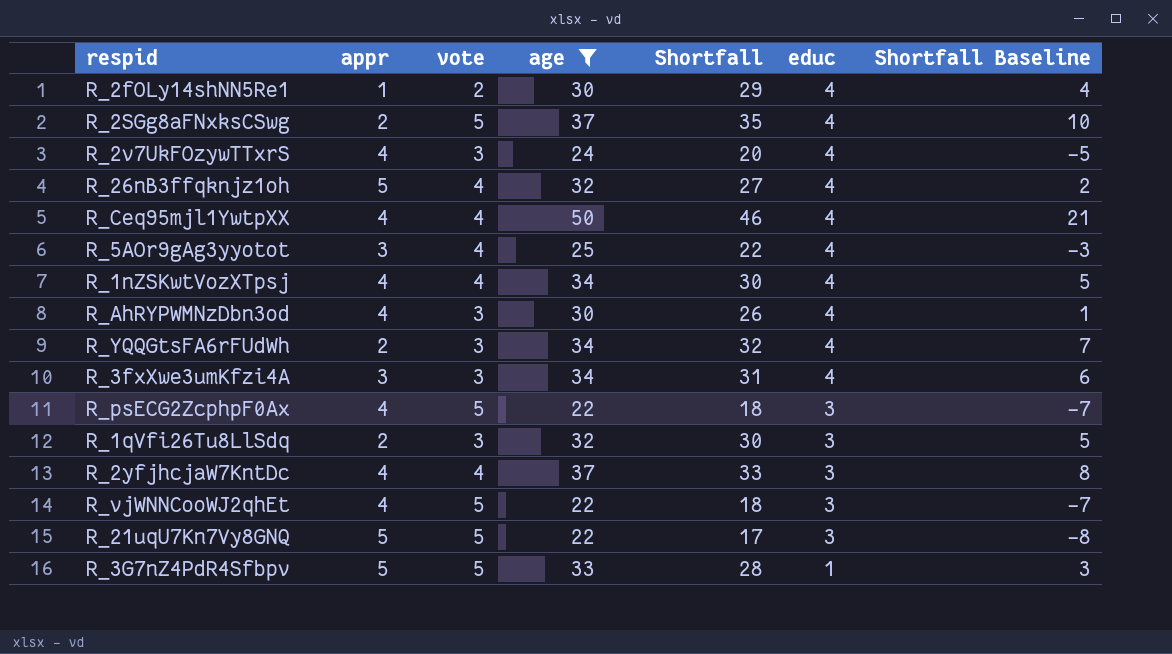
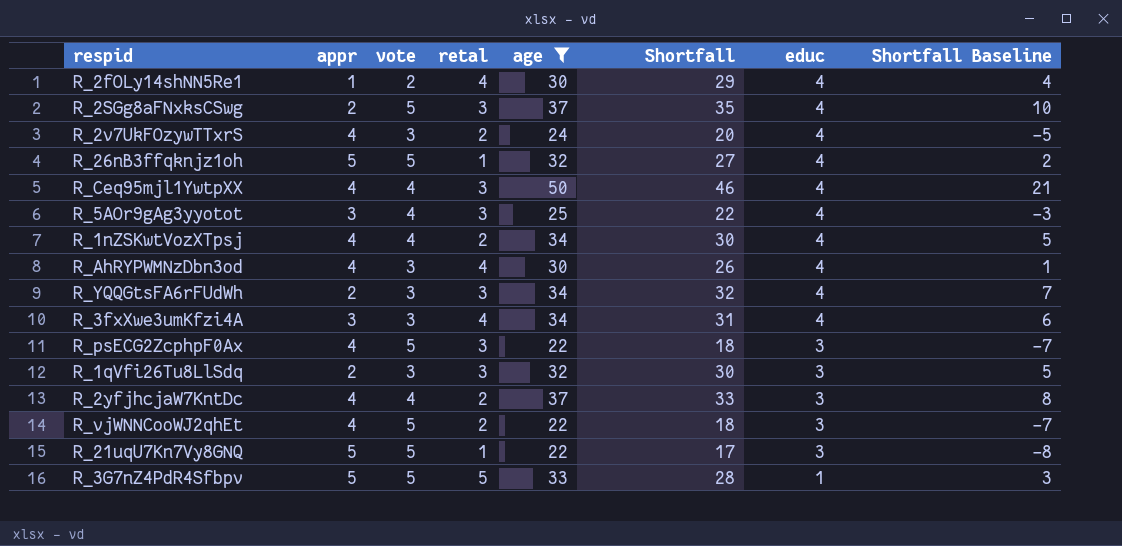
column retal | position: none -> 4
R_26nB3ffqknjz1oh | vote: 4 -> 5

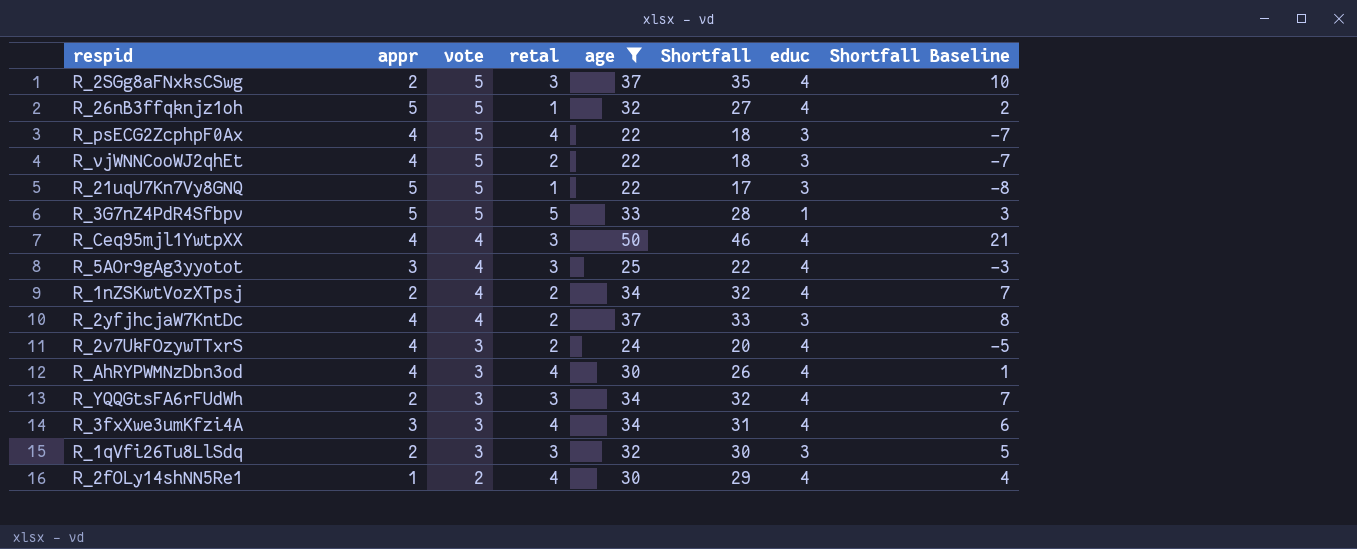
row order: educ descending -> vote descending
R_psECG2ZcphpF0Ax | retal: 3 -> 4
R_1nZSKwtVozXTpsj | appr: 4 -> 2
R_1nZSKwtVozXTpsj | Shortfall: 30 -> 32
R_1nZSKwtVozXTpsj | Shortfall Baseline: 5 -> 7

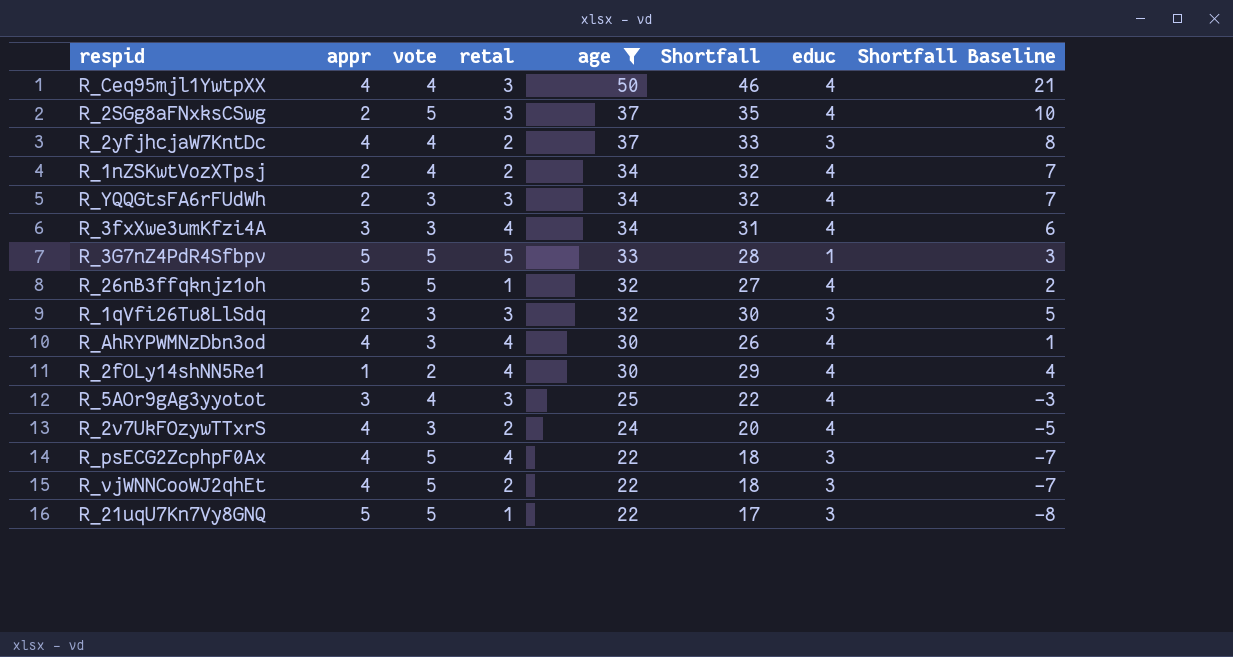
row order: vote descending -> age descending

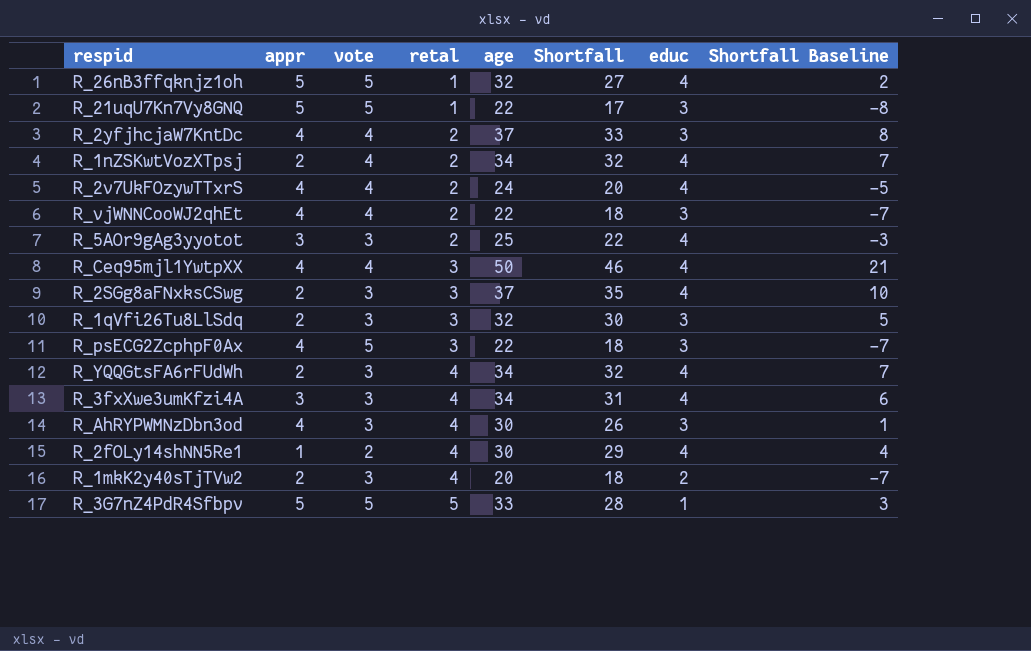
filter: age != 20 -> none
row order: age descending -> retal ascending
R_2v7UkFOzywTTxrS | vote: 3 -> 4
R_vjWNNCooWJ2qhEt | vote: 5 -> 4
R_5AOr9gAg3yyotot | vote: 4 -> 3
R_5AOr9gAg3yyotot | retal: 3 -> 2
R_2SGg8aFNxksCSwg | vote: 5 -> 3
R_psECG2ZcphpF0Ax | retal: 4 -> 3
R_YQQGtsFA6rFUdWh | retal: 3 -> 4
R_AhRYPWMNzDbn3od | educ: 4 -> 3

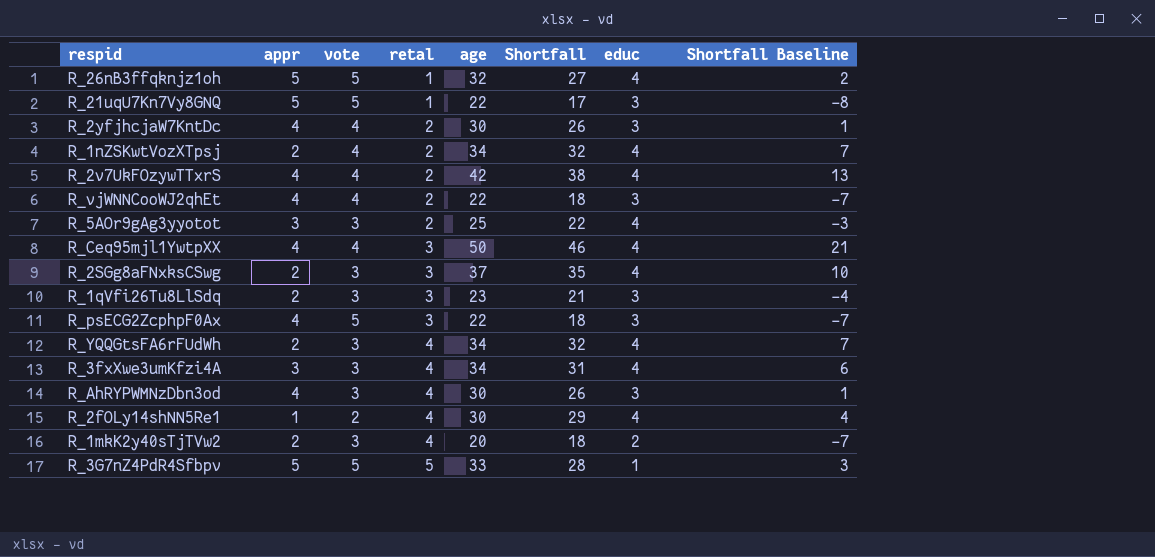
R_2yfjhcjaW7KntDc | age: 37 -> 30
R_2yfjhcjaW7KntDc | Shortfall: 33 -> 26
R_2yfjhcjaW7KntDc | Shortfall Baseline: 8 -> 1
R_2v7UkFOzywTTxrS | age: 24 -> 42
R_2v7UkFOzywTTxrS | Shortfall: 20 -> 38
R_2v7UkFOzywTTxrS | Shortfall Baseline: -5 -> 13
R_1qVfi26Tu8LlSdq | age: 32 -> 23
R_1qVfi26Tu8LlSdq | Shortfall: 30 -> 21
R_1qVfi26Tu8LlSdq | Shortfall Baseline: 5 -> -4

